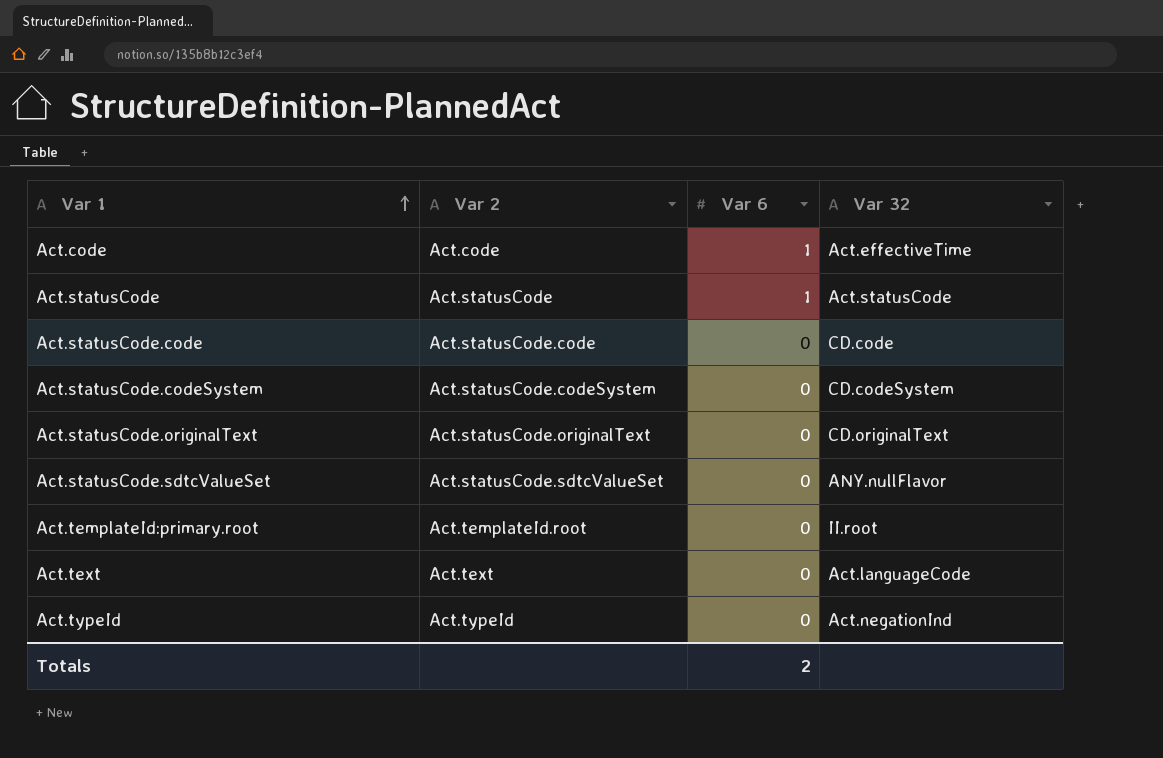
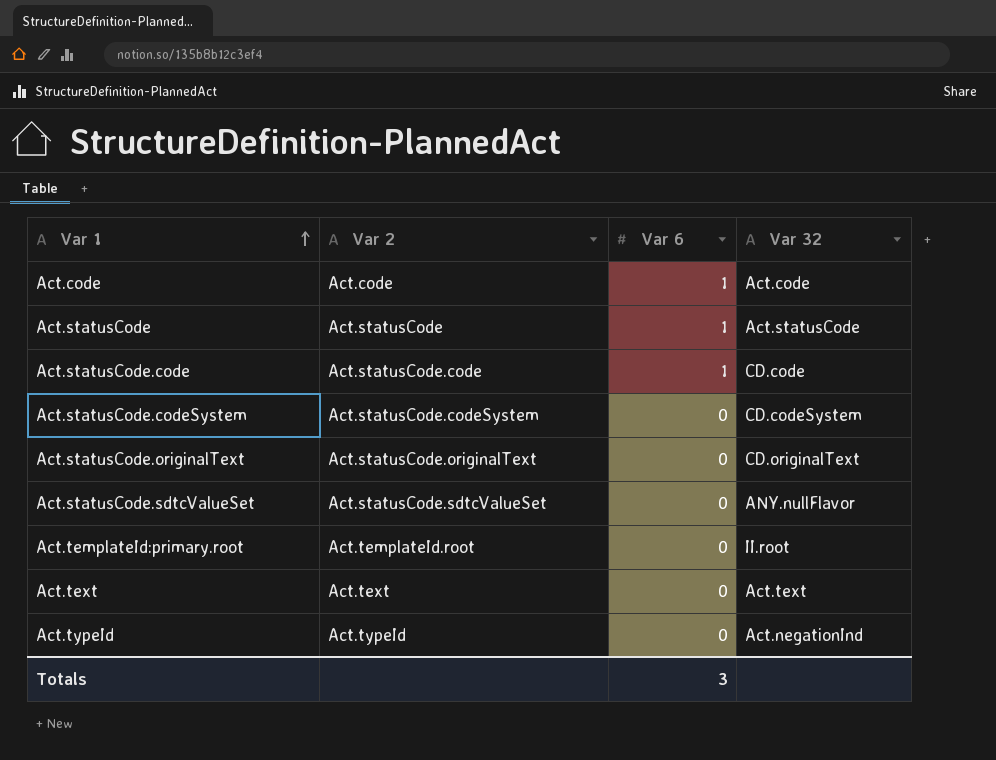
Act.code | Var 32: Act.effectiveTime -> Act.code
Act.statusCode.code | Var 6: 0 -> 1
Act.text | Var 32: Act.languageCode -> Act.text
Totals | Var 6: 2 -> 3

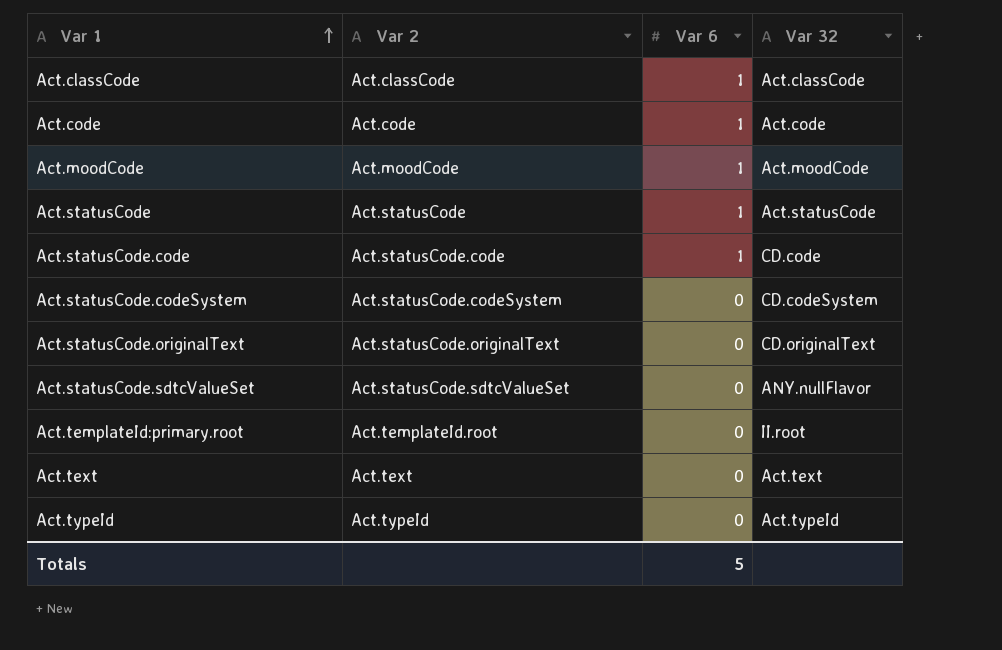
row Act.classCode: none -> Act.classCode | 1 | Act.classCode
row Act.moodCode: none -> Act.moodCode | 1 | Act.moodCode
Act.typeId | Var 32: Act.negationInd -> Act.typeId
Totals | Var 6: 3 -> 5

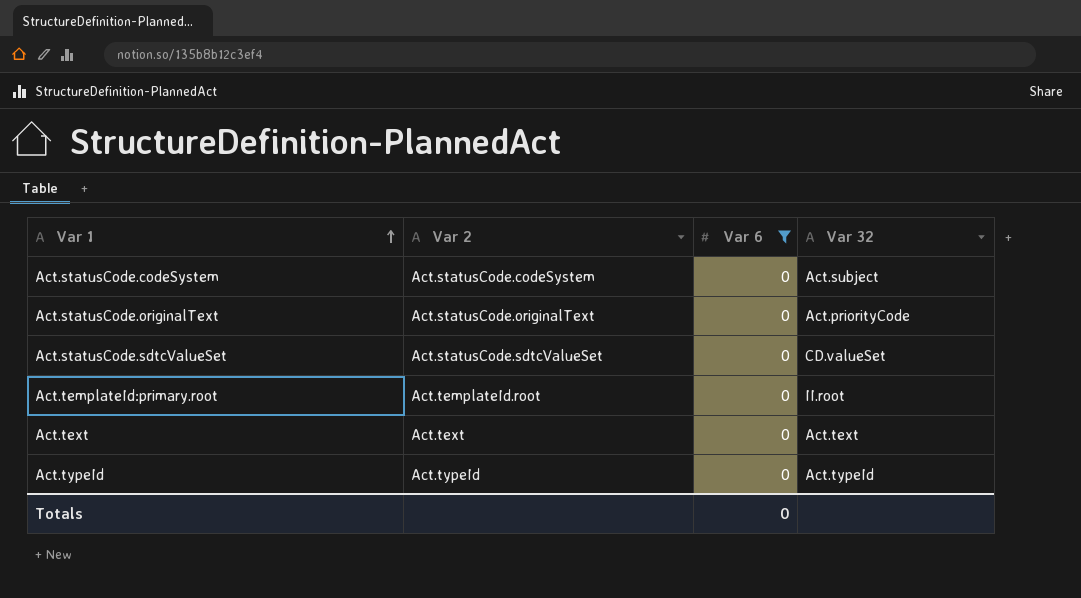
filter: none -> Var 6 = 0
Act.statusCode.codeSystem | Var 32: CD.codeSystem -> Act.subject
Act.statusCode.originalText | Var 32: CD.originalText -> Act.priorityCode
Act.statusCode.sdtcValueSet | Var 32: ANY.nullFlavor -> CD.valueSet
Totals | Var 6: 5 -> 0

